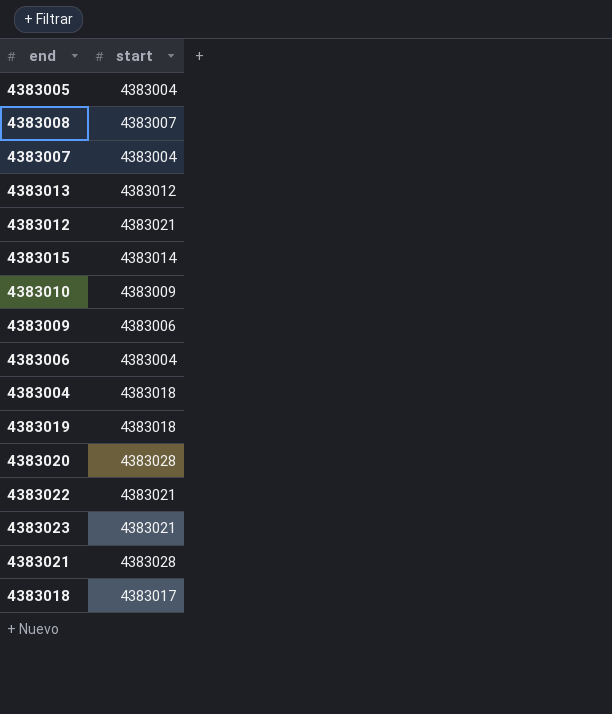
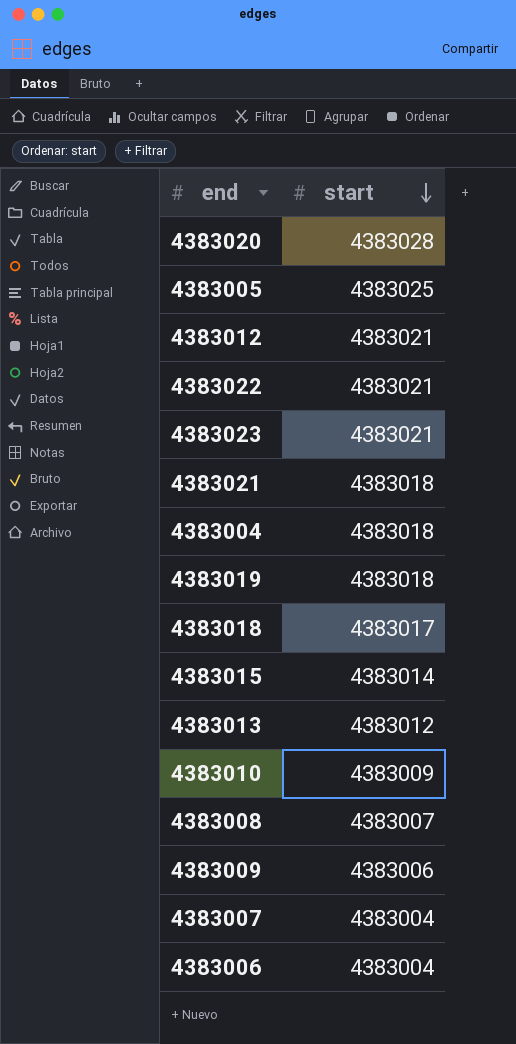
row order: none -> start descending
4383005 | start: 4383004 -> 4383025
4383021 | start: 4383028 -> 4383018

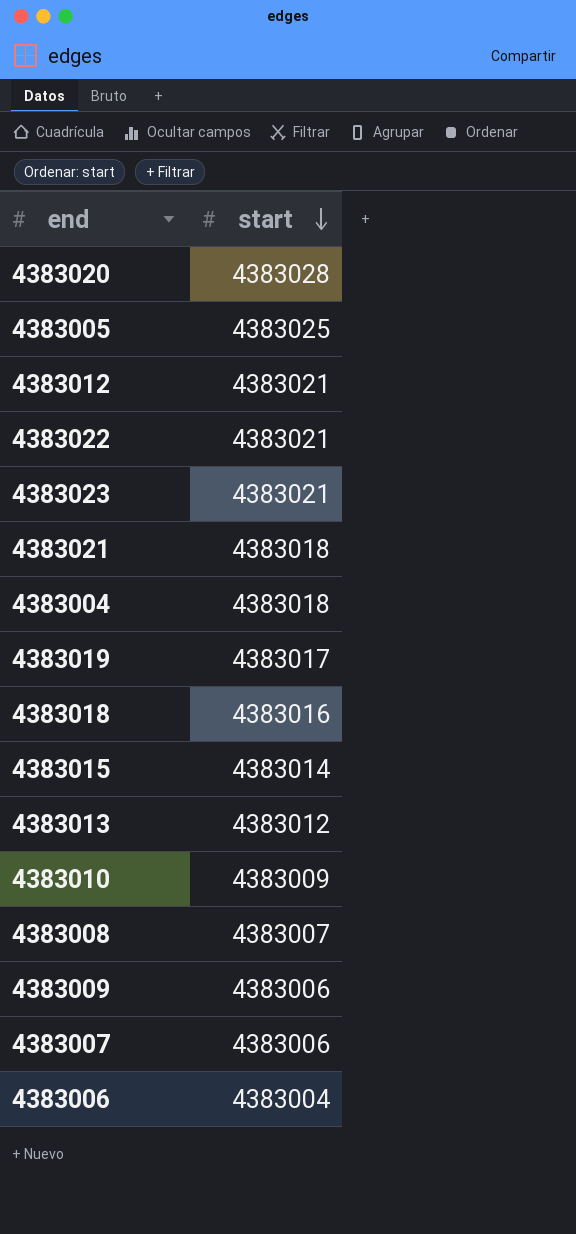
4383019 | start: 4383018 -> 4383017
4383018 | start: 4383017 -> 4383016
4383007 | start: 4383004 -> 4383006

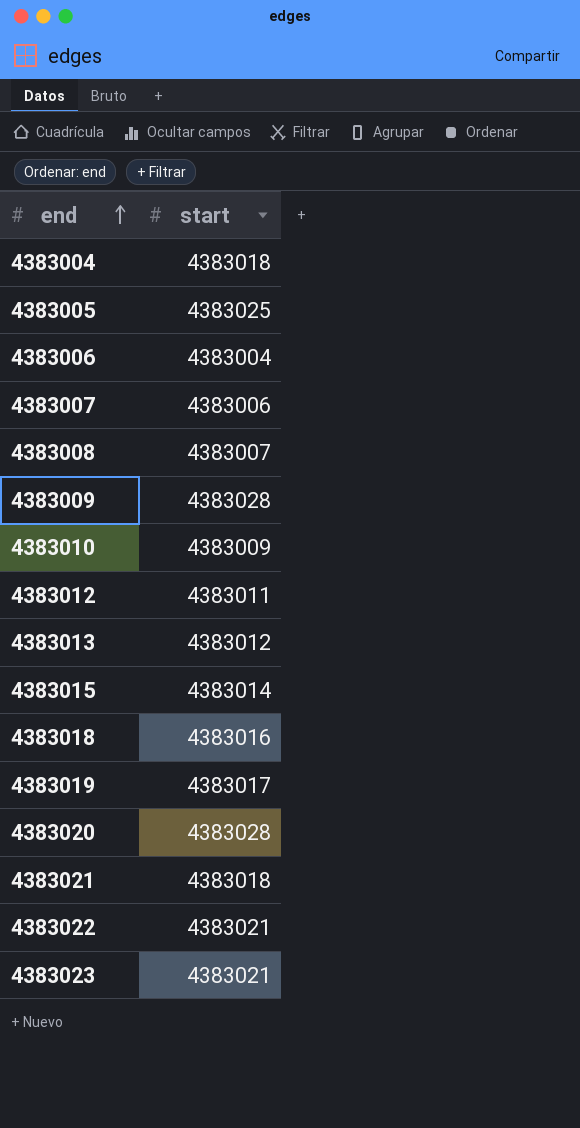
row order: start descending -> end ascending
4383009 | start: 4383006 -> 4383028
4383012 | start: 4383021 -> 4383011

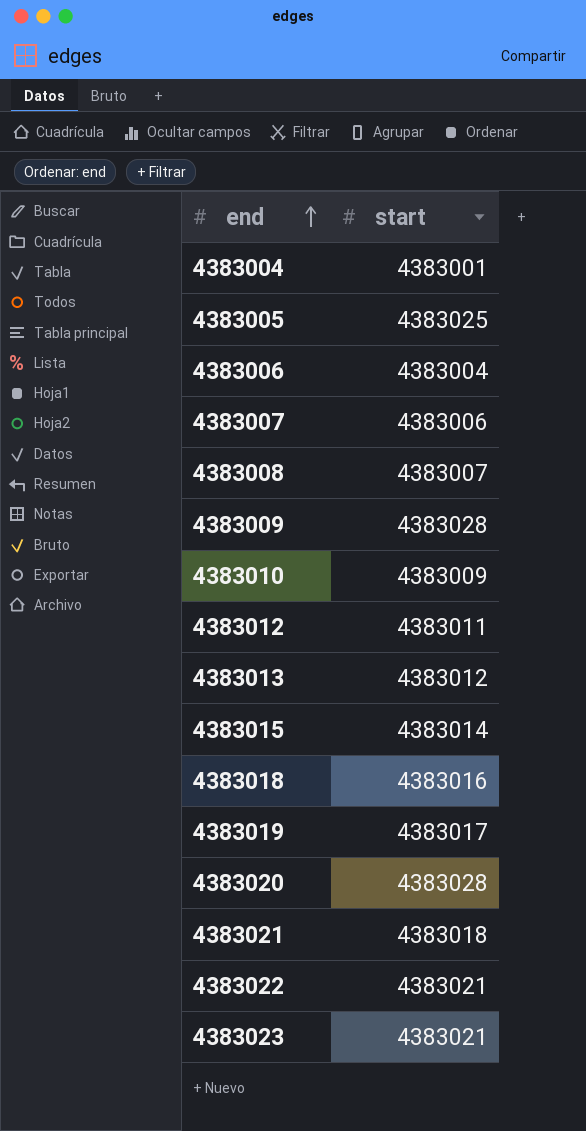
4383004 | start: 4383018 -> 4383001

